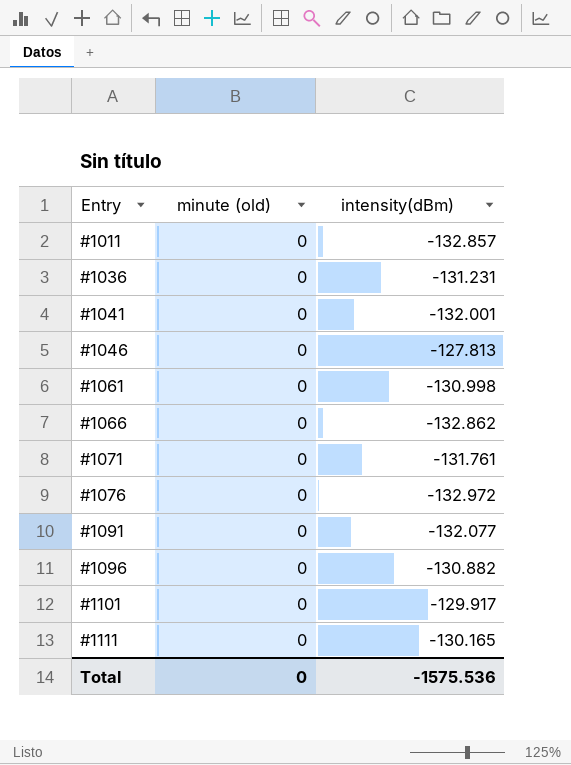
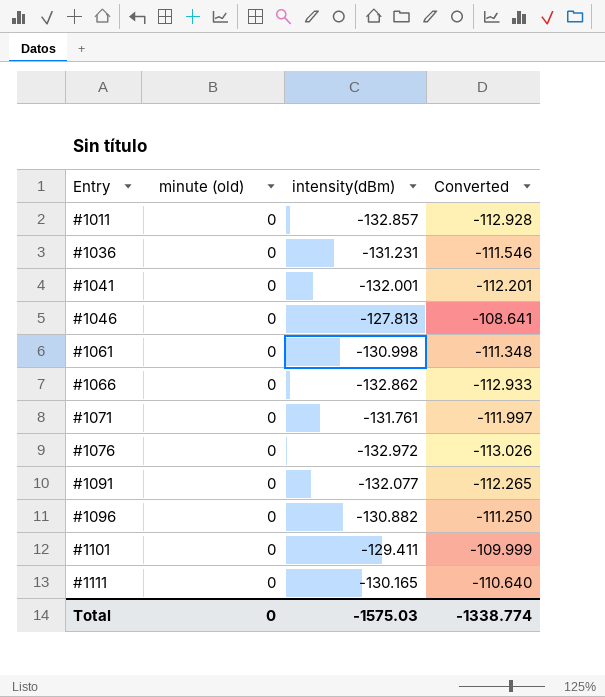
column Converted | formula: none -> [intensity(dBm)] * 0.85
#1101 | intensity(dBm): -129.917 -> -129.411
Total | intensity(dBm): -1575.536 -> -1575.03

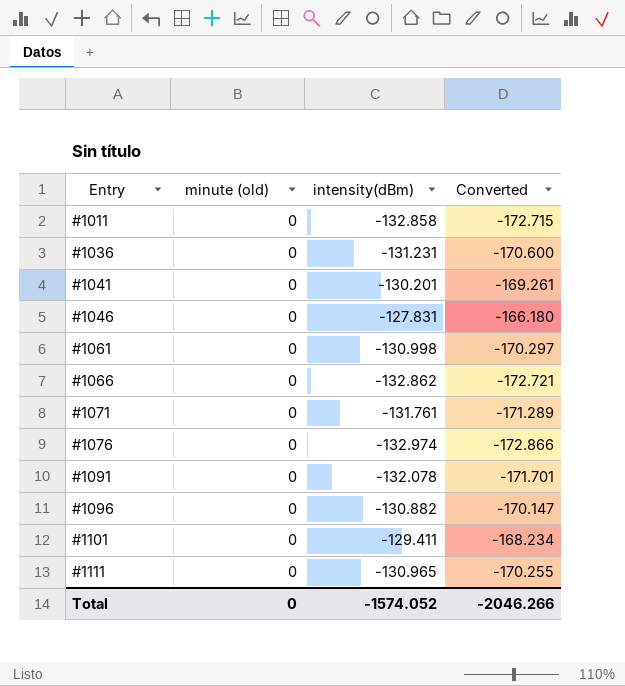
column Converted | formula: [intensity(dBm)] * 0.85 -> [intensity(dBm)] * 1.3
#1011 | intensity(dBm): -132.857 -> -132.858
#1041 | intensity(dBm): -132.001 -> -130.201
#1046 | intensity(dBm): -127.813 -> -127.831
#1076 | intensity(dBm): -132.972 -> -132.974
#1091 | intensity(dBm): -132.077 -> -132.078
#1111 | intensity(dBm): -130.165 -> -130.965
Total | intensity(dBm): -1575.03 -> -1574.052
Total | Converted: -1338.774 -> -2046.266

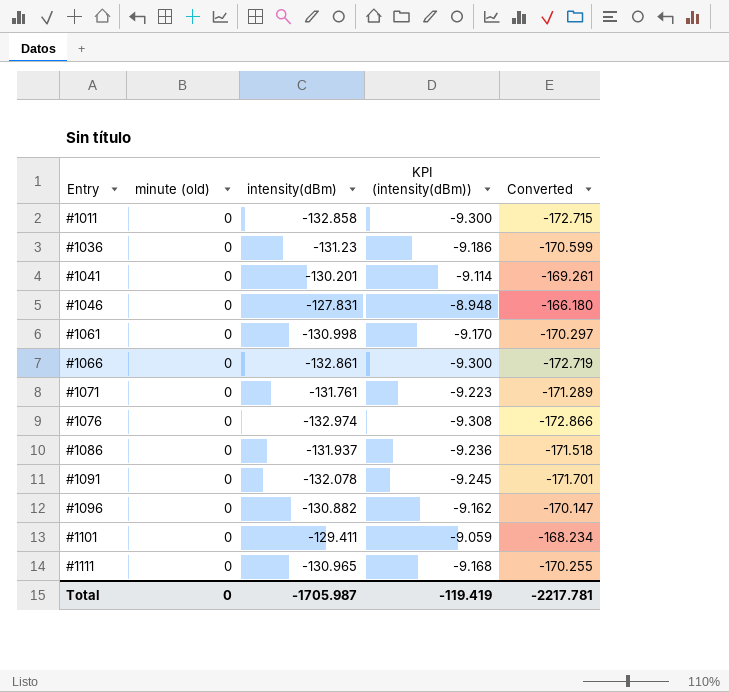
column KPI (intensity(dBm)) | formula: none -> [intensity(dBm)] * 0.07
#1036 | intensity(dBm): -131.231 -> -131.23
#1036 | Converted: -170.600 -> -170.599
#1066 | intensity(dBm): -132.862 -> -132.861
#1066 | Converted: -172.721 -> -172.719
row #1086: none -> 0 | -131.937 | -9.236 | -171.518
Total | intensity(dBm): -1574.052 -> -1705.987
Total | Converted: -2046.266 -> -2217.781

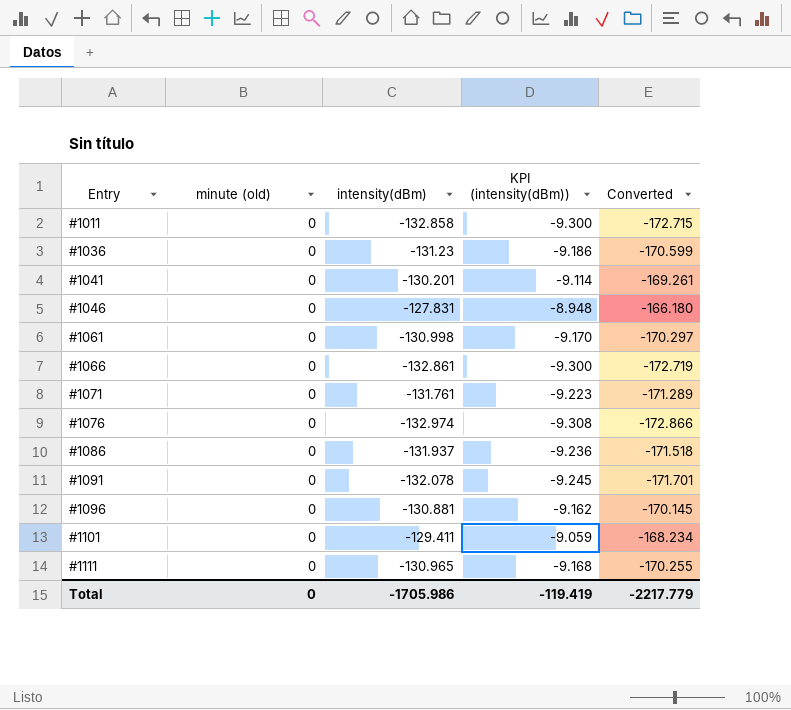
#1096 | intensity(dBm): -130.882 -> -130.881
#1096 | Converted: -170.147 -> -170.145
Total | intensity(dBm): -1705.987 -> -1705.986
Total | Converted: -2217.781 -> -2217.779

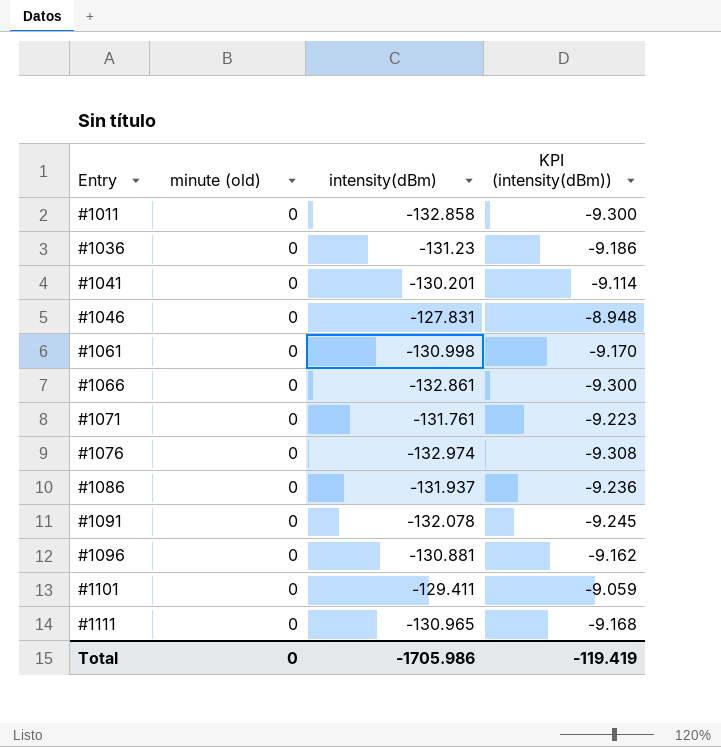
column Converted | formula: [intensity(dBm)] * 1.3 -> none

